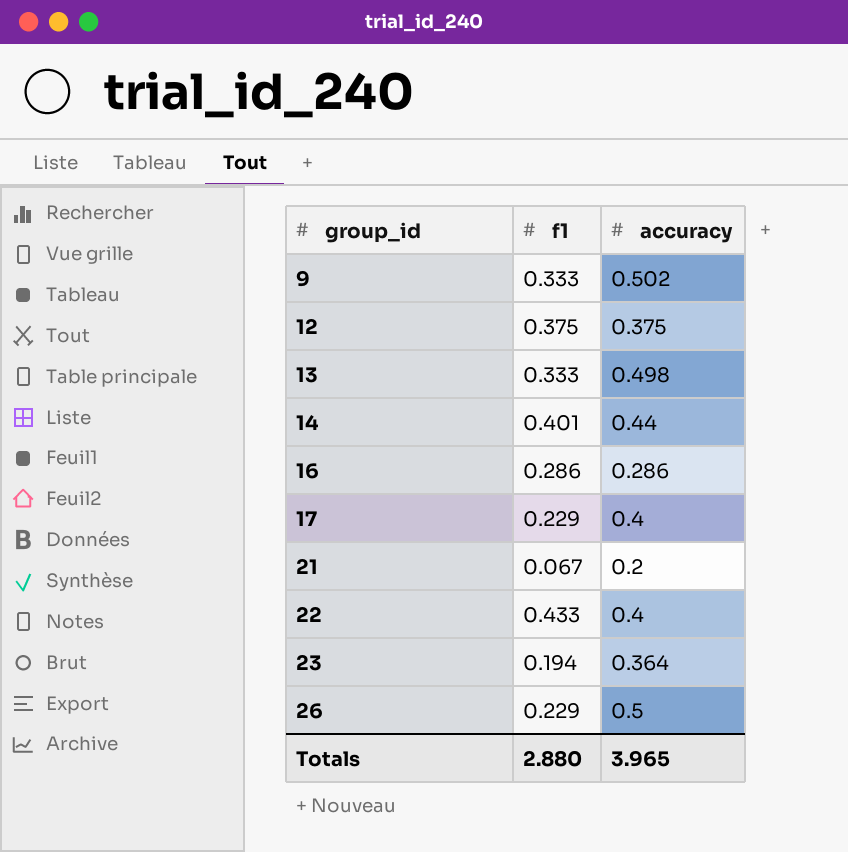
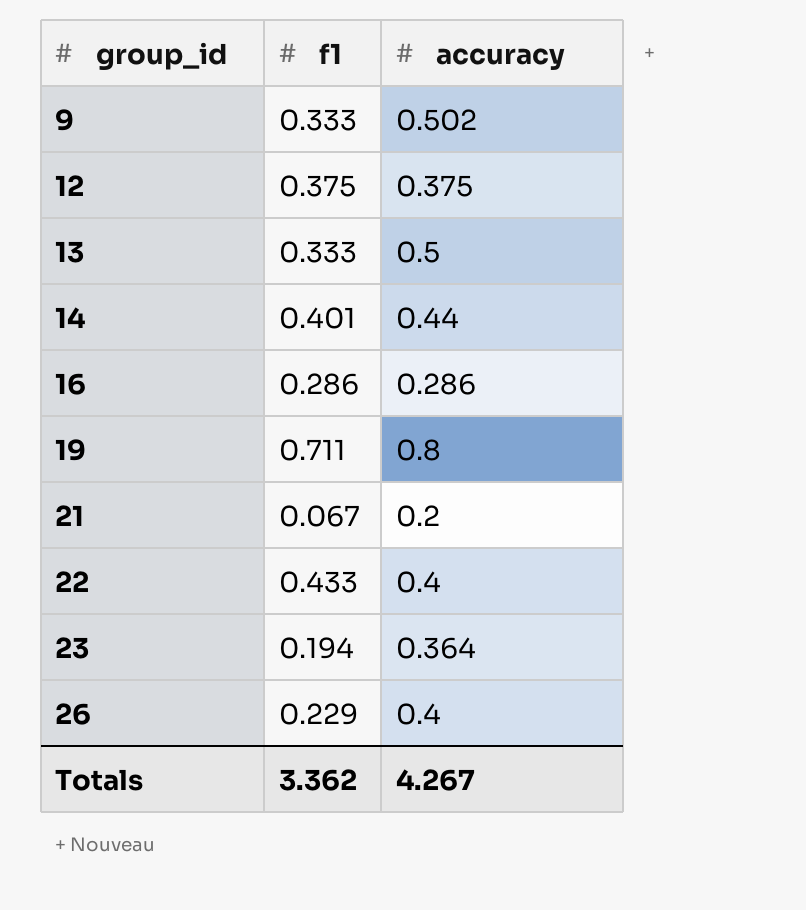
row 17: 0.229 | 0.4 -> none
13 | accuracy: 0.498 -> 0.5
row 19: none -> 0.711 | 0.8
26 | accuracy: 0.5 -> 0.4
Totals | f1: 2.880 -> 3.362
Totals | accuracy: 3.965 -> 4.267

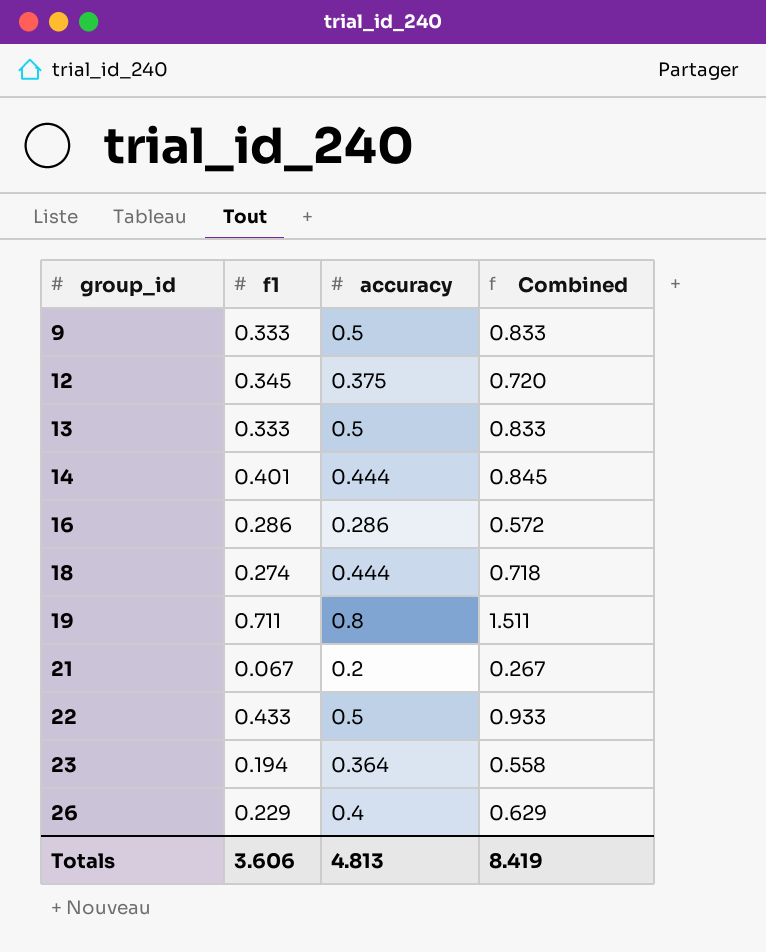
column Combined | formula: none -> [f1] + [accuracy]
9 | accuracy: 0.502 -> 0.5
12 | f1: 0.375 -> 0.345
14 | accuracy: 0.44 -> 0.444
row 18: none -> 0.274 | 0.444 | 0.718
22 | accuracy: 0.4 -> 0.5
Totals | f1: 3.362 -> 3.606
Totals | accuracy: 4.267 -> 4.813

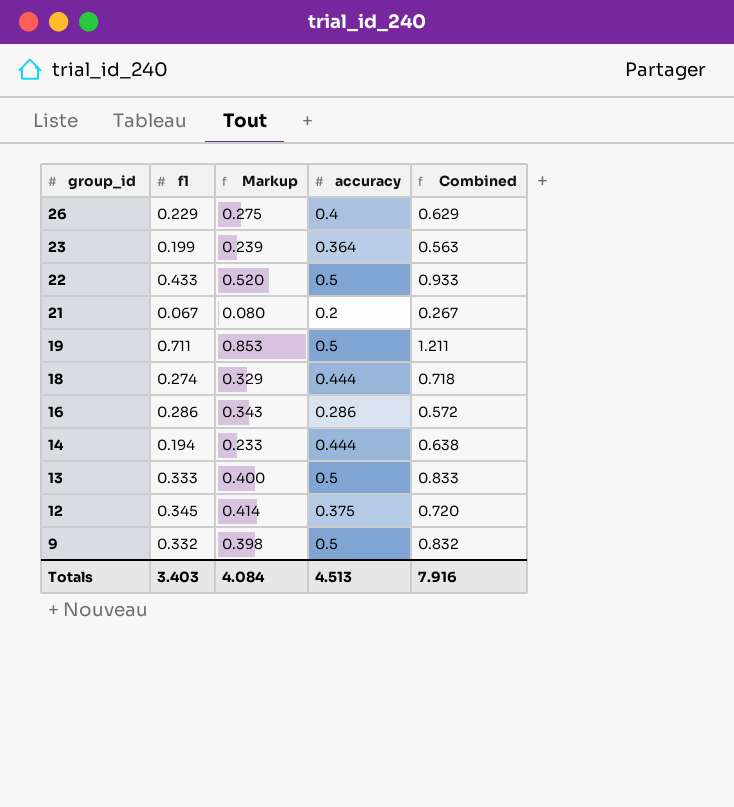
row order: group_id ascending -> group_id descending
column Markup | formula: none -> [f1] * 1.2
23 | f1: 0.194 -> 0.199
23 | Combined: 0.558 -> 0.563
19 | accuracy: 0.8 -> 0.5
19 | Combined: 1.511 -> 1.211
14 | f1: 0.401 -> 0.194
14 | Combined: 0.845 -> 0.638
9 | f1: 0.333 -> 0.332
9 | Combined: 0.833 -> 0.832
Totals | f1: 3.606 -> 3.403
Totals | accuracy: 4.813 -> 4.513
Totals | Combined: 8.419 -> 7.916

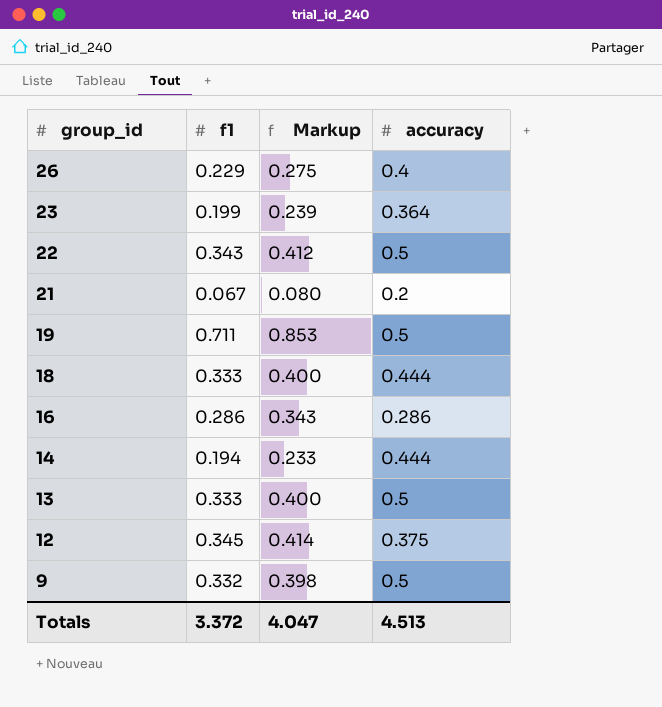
column Combined | formula: [f1] + [accuracy] -> none
22 | f1: 0.433 -> 0.343
22 | Markup: 0.520 -> 0.412
18 | f1: 0.274 -> 0.333
18 | Markup: 0.329 -> 0.400
Totals | f1: 3.403 -> 3.372
Totals | Markup: 4.084 -> 4.047

